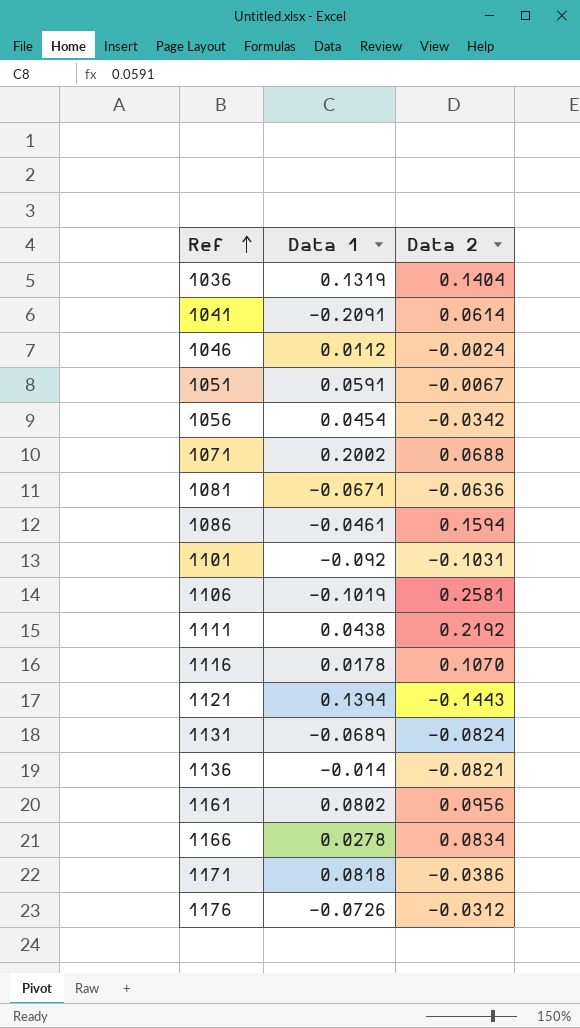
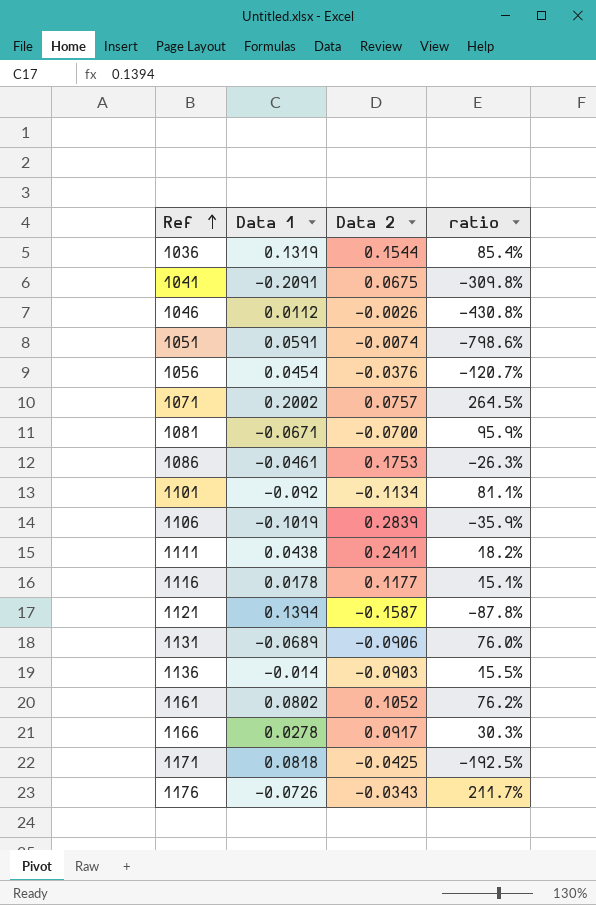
column ratio | formula: none -> [Data 1] / [Data 2]
1036 | Data 2: 0.1404 -> 0.1544
1041 | Data 2: 0.0614 -> 0.0675
1046 | Data 2: -0.0024 -> -0.0026
1051 | Data 2: -0.0067 -> -0.0074
1056 | Data 2: -0.0342 -> -0.0376
1071 | Data 2: 0.0688 -> 0.0757
1081 | Data 2: -0.0636 -> -0.0700
1086 | Data 2: 0.1594 -> 0.1753
1101 | Data 2: -0.1031 -> -0.1134
1106 | Data 2: 0.2581 -> 0.2839
1111 | Data 2: 0.2192 -> 0.2411
1116 | Data 2: 0.1070 -> 0.1177
1121 | Data 2: -0.1443 -> -0.1587
1131 | Data 2: -0.0824 -> -0.0906
1136 | Data 2: -0.0821 -> -0.0903
1161 | Data 2: 0.0956 -> 0.1052
1166 | Data 2: 0.0834 -> 0.0917
1171 | Data 2: -0.0386 -> -0.0425
1176 | Data 2: -0.0312 -> -0.0343

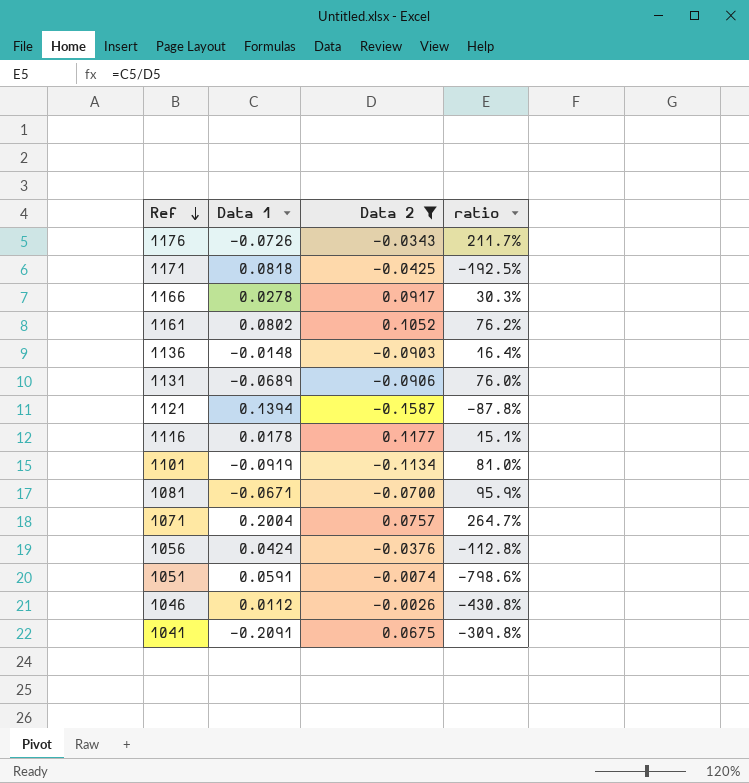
filter: none -> Data 2 <= 0.1177
row order: Ref ascending -> Ref descending
1136 | Data 1: -0.014 -> -0.0148
1136 | ratio: 15.5% -> 16.4%
1101 | Data 1: -0.092 -> -0.0919
1101 | ratio: 81.1% -> 81.0%
1071 | Data 1: 0.2002 -> 0.2004
1071 | ratio: 264.5% -> 264.7%
1056 | Data 1: 0.0454 -> 0.0424
1056 | ratio: -120.7% -> -112.8%

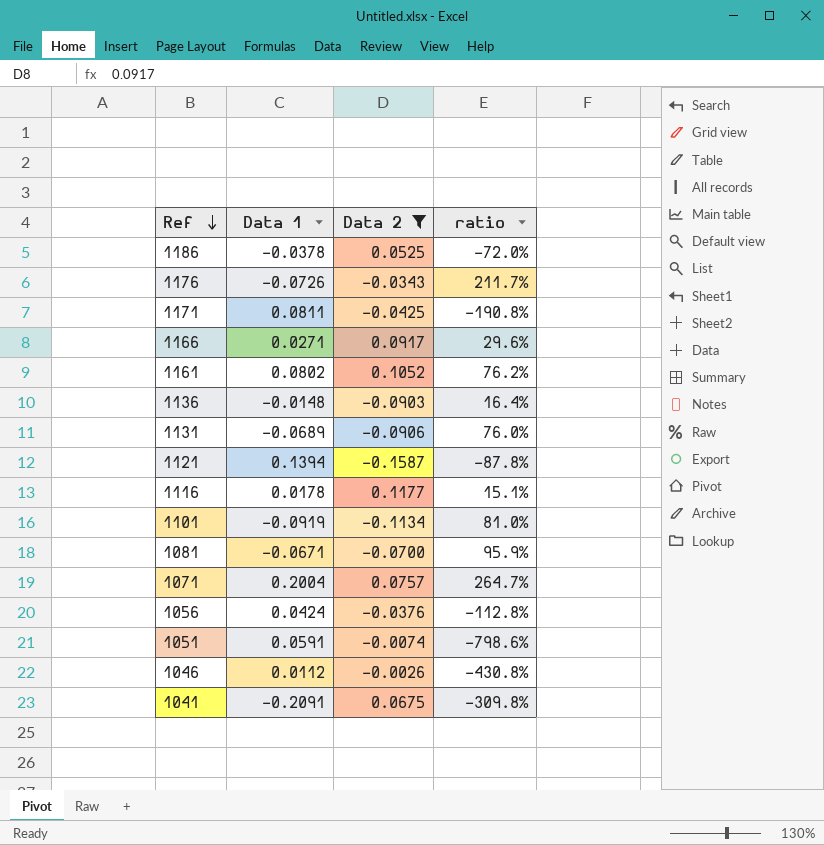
row 1186: none -> -0.0378 | 0.0525 | -72.0%
1171 | Data 1: 0.0818 -> 0.0811
1171 | ratio: -192.5% -> -190.8%
1166 | Data 1: 0.0278 -> 0.0271
1166 | ratio: 30.3% -> 29.6%

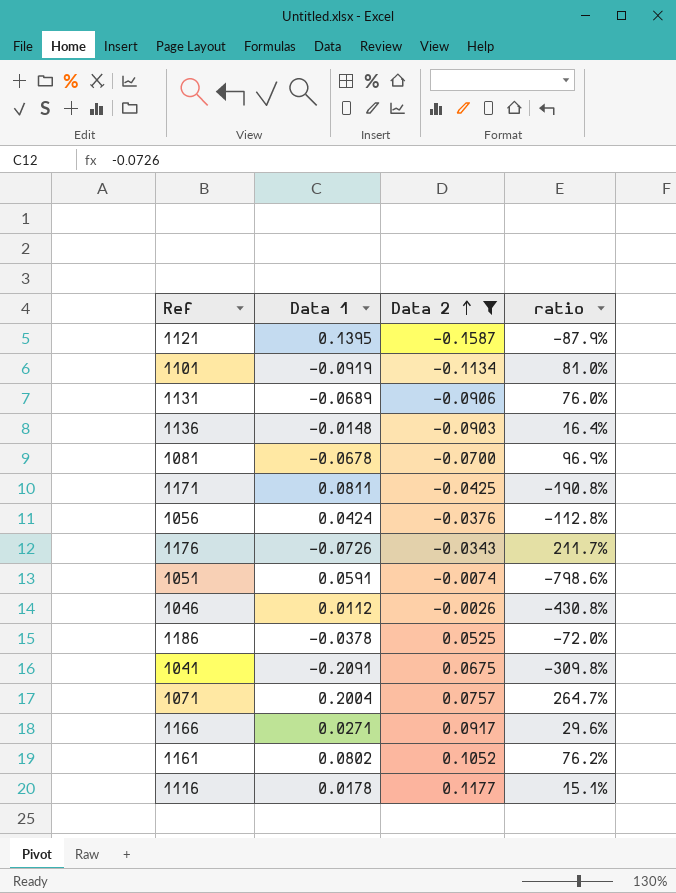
row order: Ref descending -> Data 2 ascending
1121 | Data 1: 0.1394 -> 0.1395
1121 | ratio: -87.8% -> -87.9%
1081 | Data 1: -0.0671 -> -0.0678
1081 | ratio: 95.9% -> 96.9%

